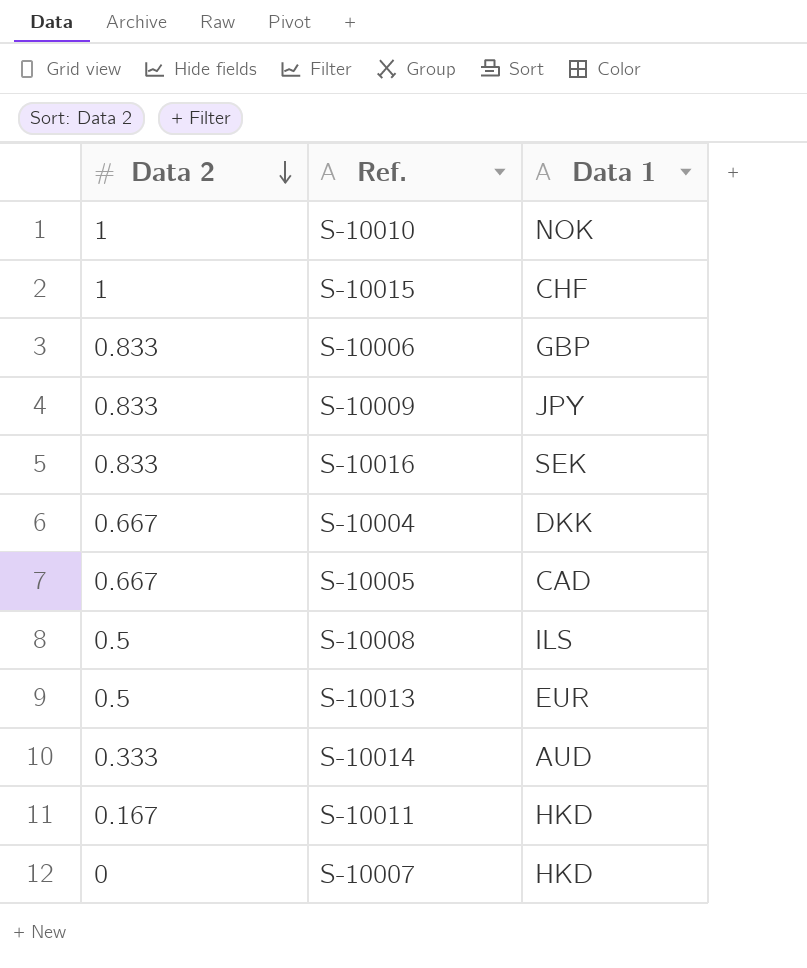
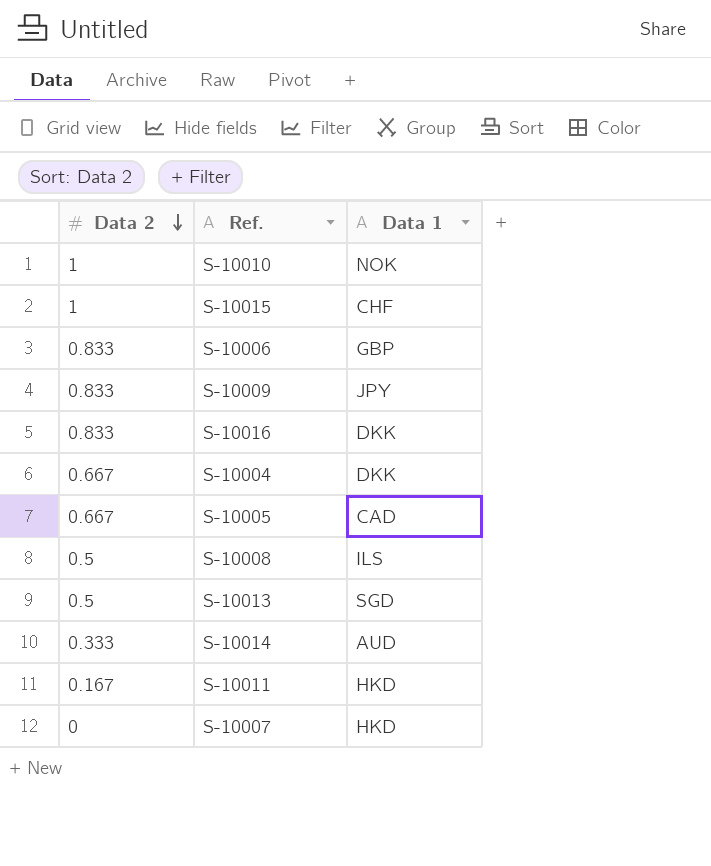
S-10016 | Data 1: SEK -> DKK
S-10013 | Data 1: EUR -> SGD

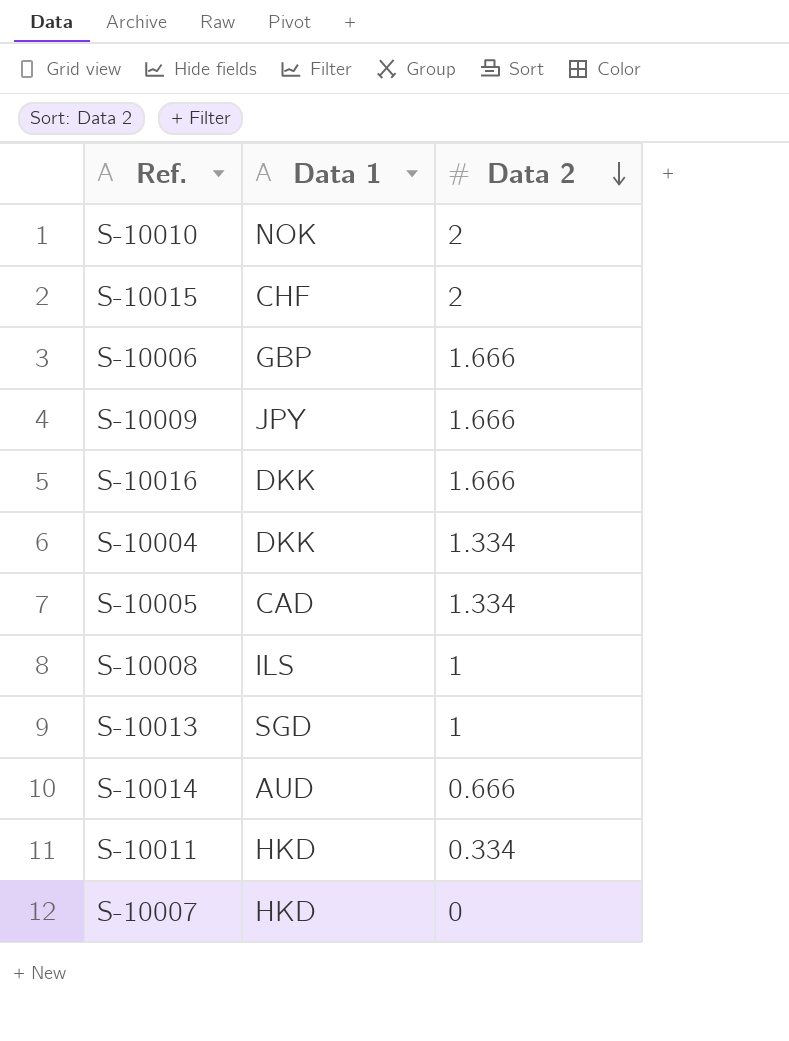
column Data 2 | position: 1 -> 3
S-10010 | Data 2: 1 -> 2
S-10015 | Data 2: 1 -> 2
S-10006 | Data 2: 0.833 -> 1.666
S-10009 | Data 2: 0.833 -> 1.666
S-10016 | Data 2: 0.833 -> 1.666
S-10004 | Data 2: 0.667 -> 1.334
S-10005 | Data 2: 0.667 -> 1.334
S-10008 | Data 2: 0.5 -> 1
S-10013 | Data 2: 0.5 -> 1
S-10014 | Data 2: 0.333 -> 0.666
S-10011 | Data 2: 0.167 -> 0.334

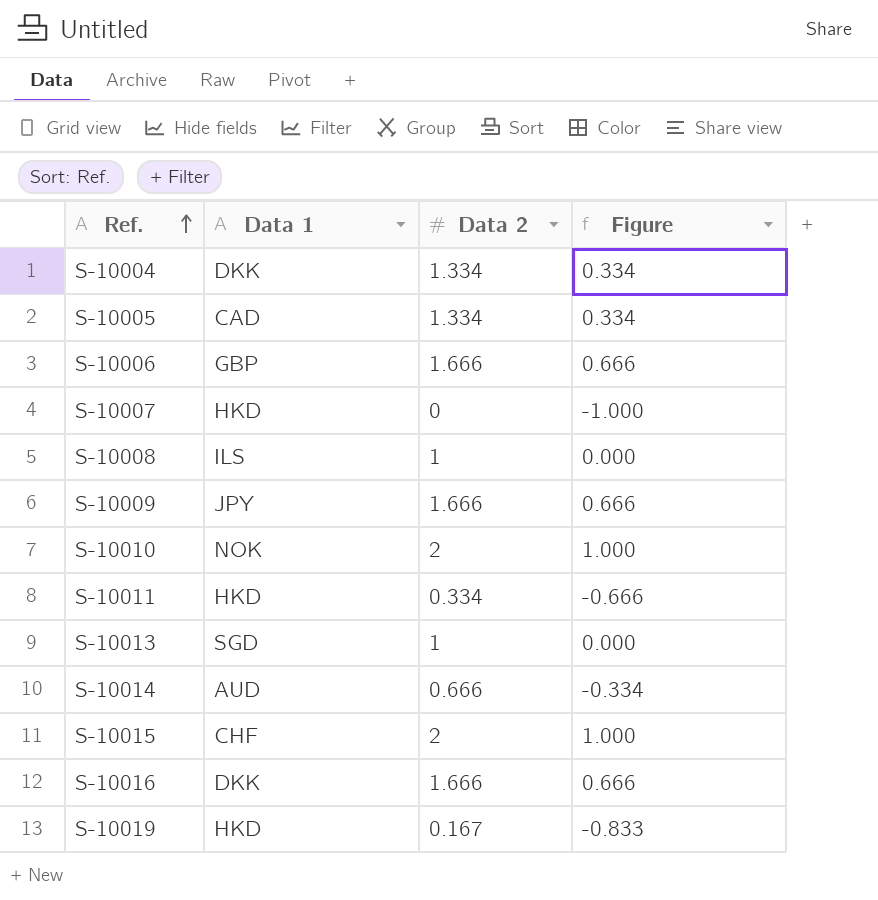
row order: Data 2 descending -> Ref. ascending
column Figure | formula: none -> [Data 2] - 1
row S-10019: none -> HKD | 0.167 | -0.833

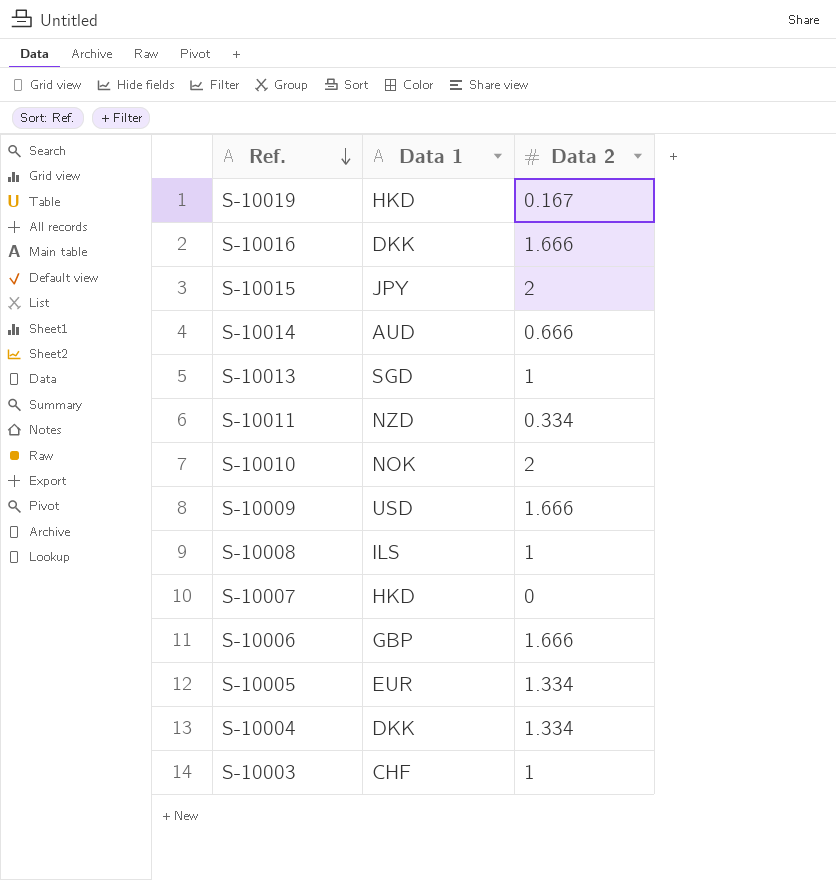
row order: Ref. ascending -> Ref. descending
column Figure | formula: [Data 2] - 1 -> none
S-10015 | Data 1: CHF -> JPY
S-10011 | Data 1: HKD -> NZD
S-10009 | Data 1: JPY -> USD
S-10005 | Data 1: CAD -> EUR
row S-10003: none -> CHF | 1

